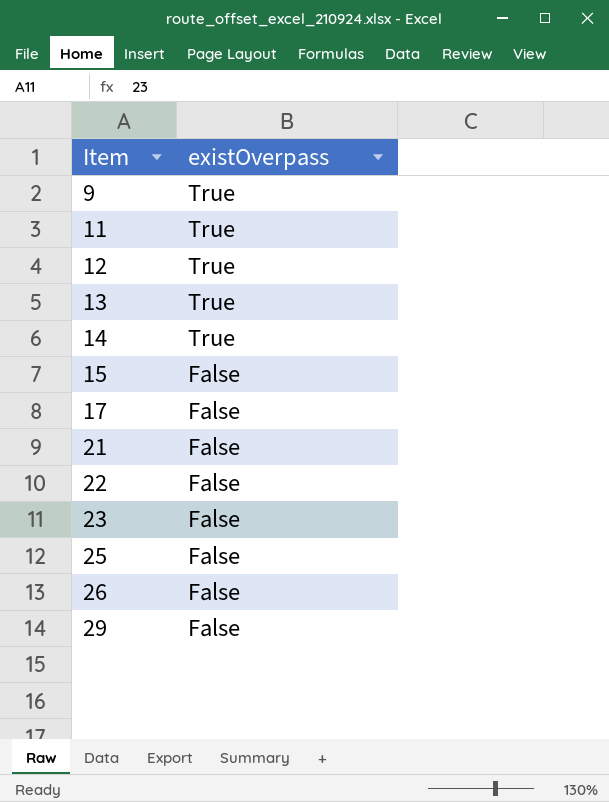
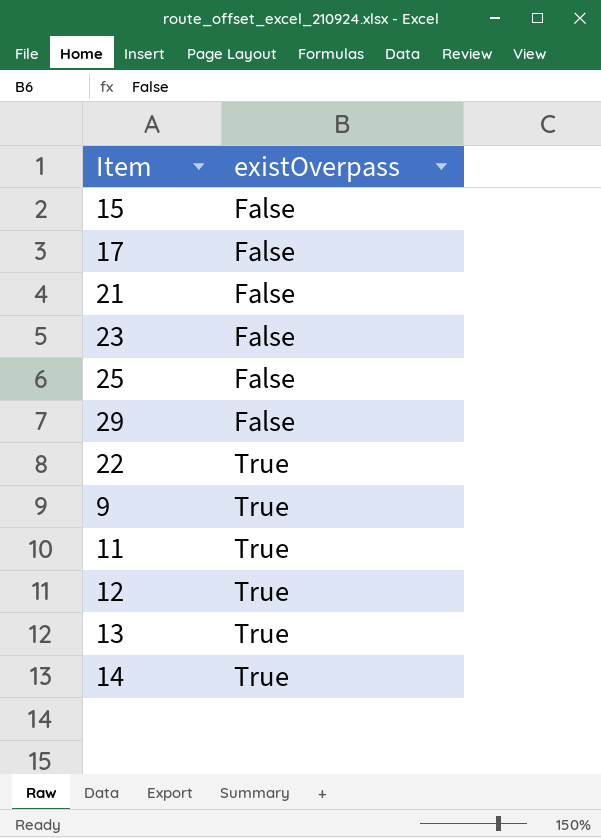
row order: Item ascending -> existOverpass ascending
row 26: False -> none
22 | existOverpass: False -> True

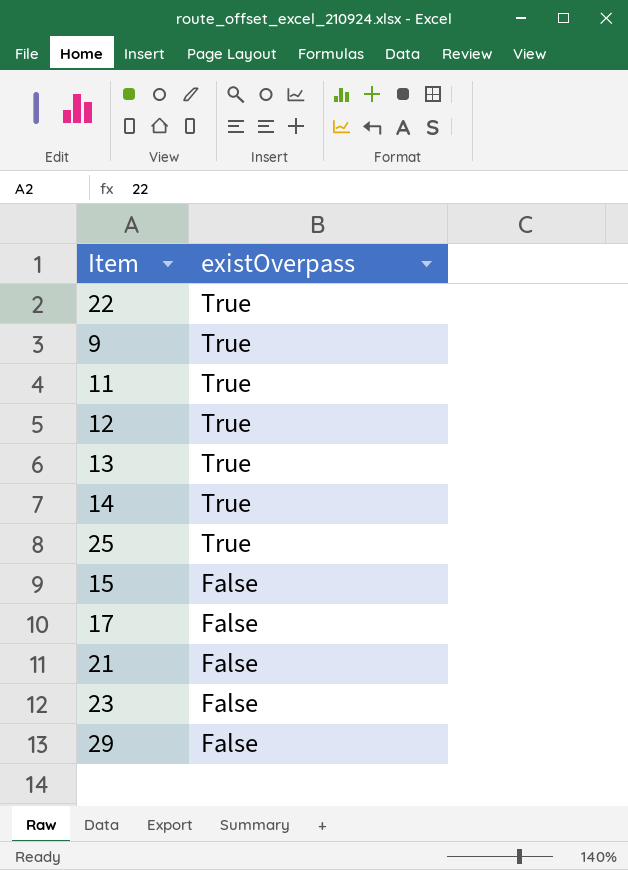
row order: existOverpass ascending -> existOverpass descending
25 | existOverpass: False -> True

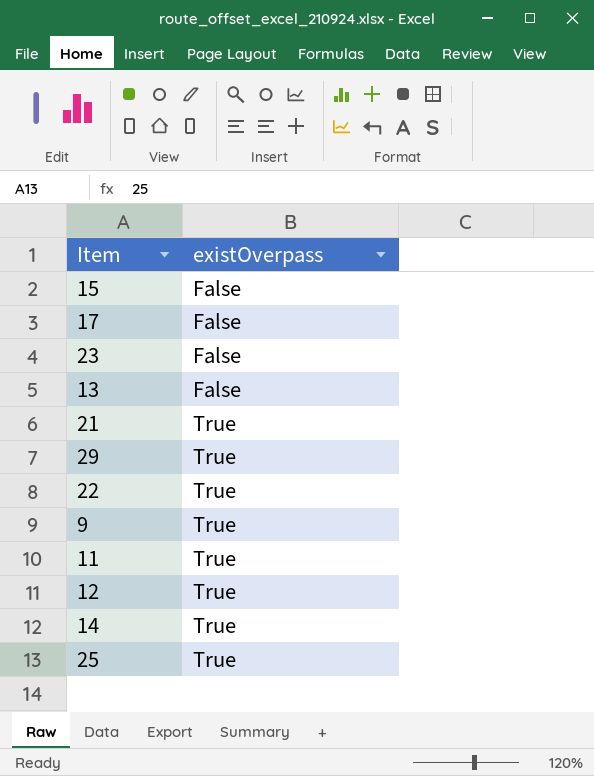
row order: existOverpass descending -> existOverpass ascending
13 | existOverpass: True -> False
21 | existOverpass: False -> True
29 | existOverpass: False -> True

